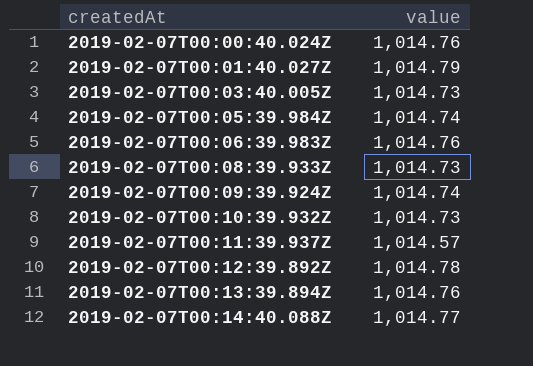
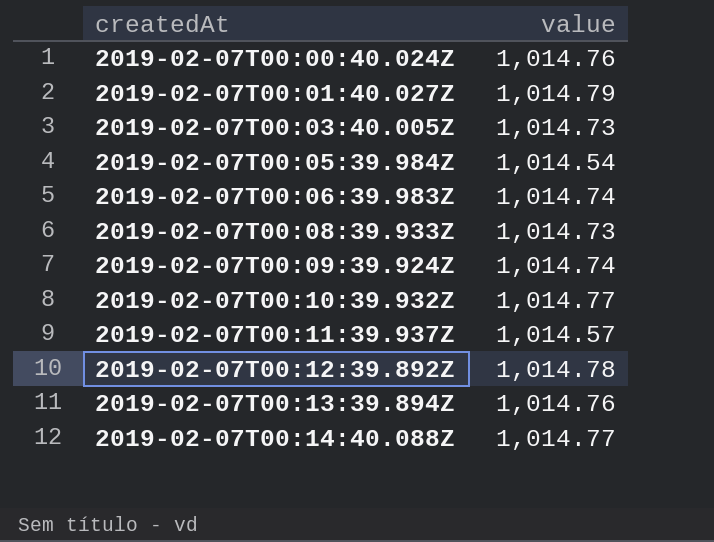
2019-02-07T00:05:39.984Z | value: 1,014.74 -> 1,014.54
2019-02-07T00:06:39.983Z | value: 1,014.76 -> 1,014.74
2019-02-07T00:10:39.932Z | value: 1,014.73 -> 1,014.77

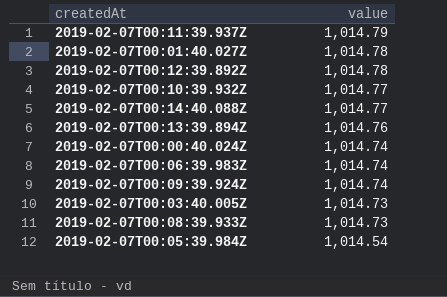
row order: createdAt ascending -> value descending
2019-02-07T00:11:39.937Z | value: 1,014.57 -> 1,014.79
2019-02-07T00:01:40.027Z | value: 1,014.79 -> 1,014.78
2019-02-07T00:00:40.024Z | value: 1,014.76 -> 1,014.74

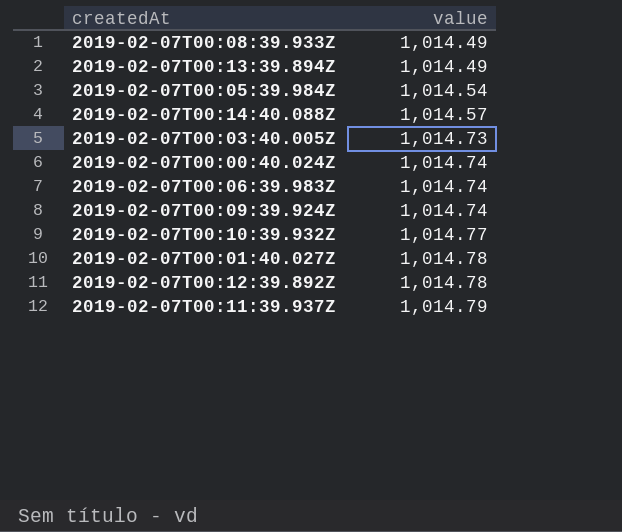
row order: value descending -> value ascending
2019-02-07T00:08:39.933Z | value: 1,014.73 -> 1,014.49
2019-02-07T00:13:39.894Z | value: 1,014.76 -> 1,014.49
2019-02-07T00:14:40.088Z | value: 1,014.77 -> 1,014.57

